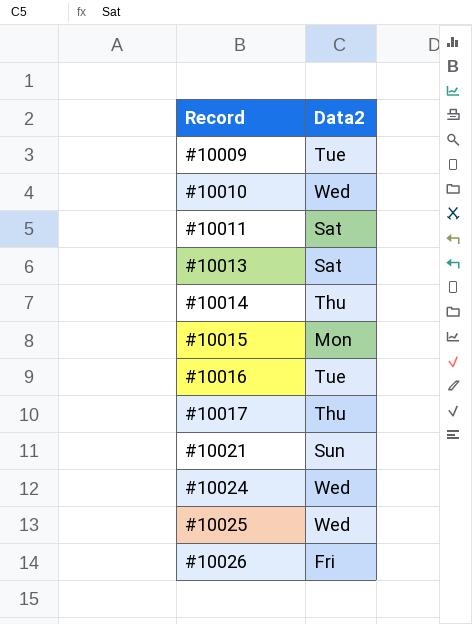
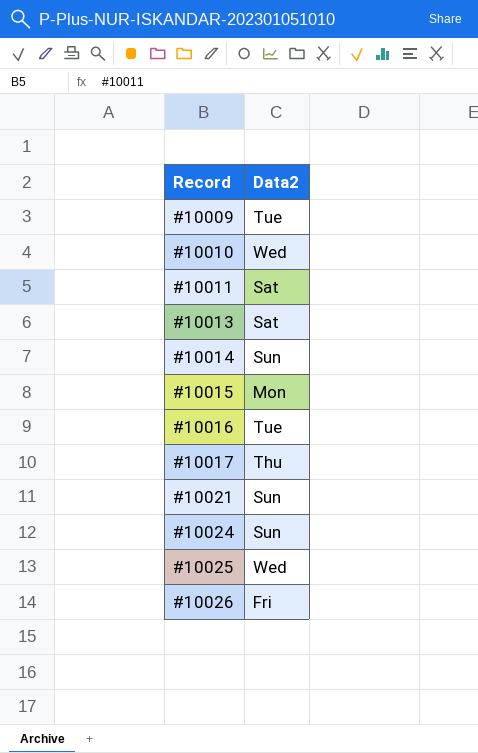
#10014 | Data2: Thu -> Sun
#10024 | Data2: Wed -> Sun

